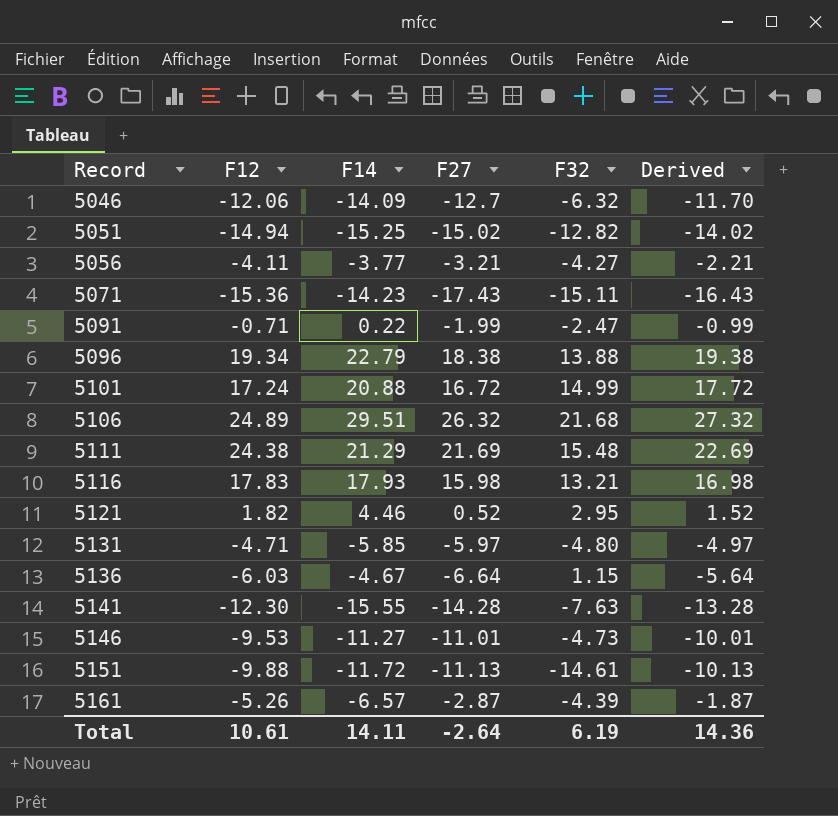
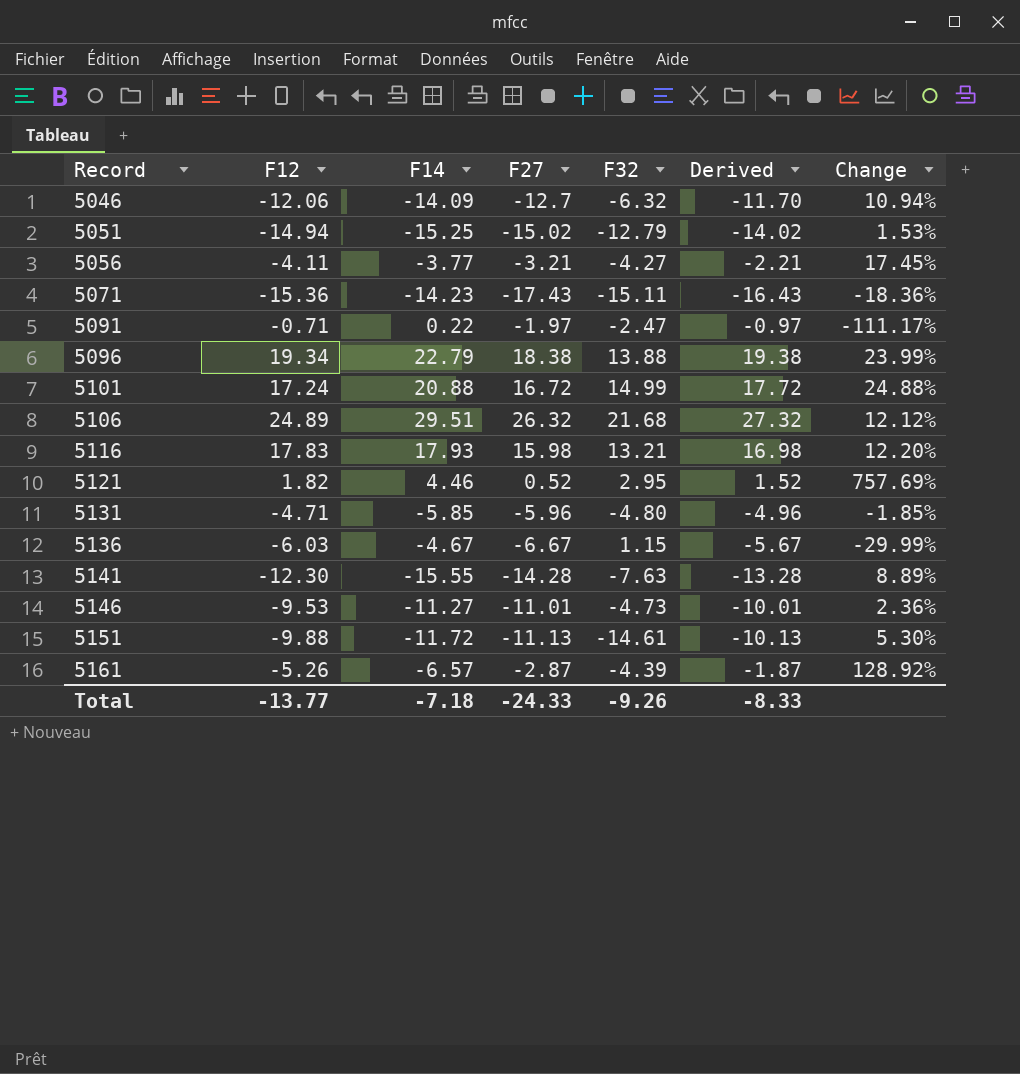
column Change | formula: none -> ([F14] - [F27]) / [F27]
row 5111: 24.38 | 21.29 | 21.69 | 15.48 | 22.69 -> none
5051 | F32: -12.82 -> -12.79
5091 | F27: -1.99 -> -1.97
5091 | Derived: -0.99 -> -0.97
5131 | F27: -5.97 -> -5.96
5131 | Derived: -4.97 -> -4.96
5136 | F27: -6.64 -> -6.67
5136 | Derived: -5.64 -> -5.67
Total | F12: 10.61 -> -13.77
Total | F14: 14.11 -> -7.18
Total | F27: -2.64 -> -24.33
Total | F32: 6.19 -> -9.26
Total | Derived: 14.36 -> -8.33

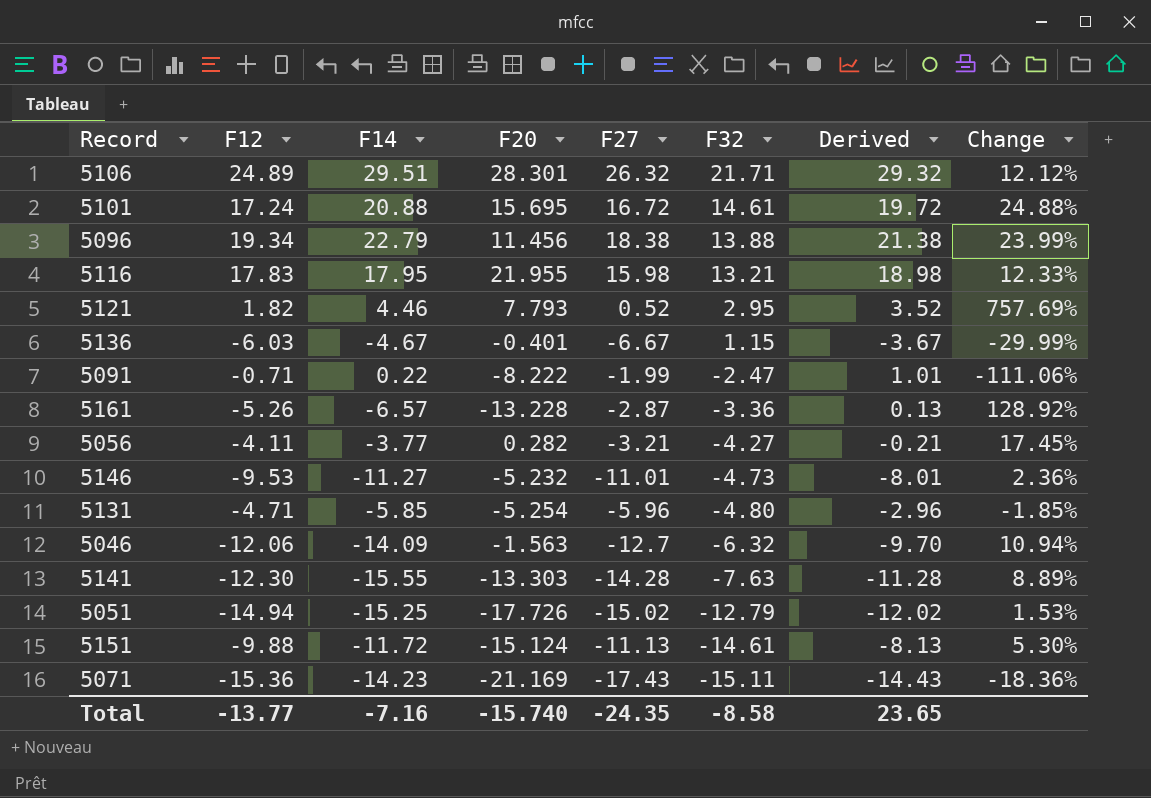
row order: Record ascending -> F32 descending
column F20 | position: none -> 4
column Derived | formula: [F27] + 1 -> [F27] + 3
5106 | F32: 21.68 -> 21.71
5101 | F32: 14.99 -> 14.61
5116 | F14: 17.93 -> 17.95
5116 | Change: 12.20% -> 12.33%
5091 | F27: -1.97 -> -1.99
5091 | Change: -111.17% -> -111.06%
5161 | F32: -4.39 -> -3.36
Total | F14: -7.18 -> -7.16
Total | F27: -24.33 -> -24.35
Total | F32: -9.26 -> -8.58
Total | Derived: -8.33 -> 23.65

